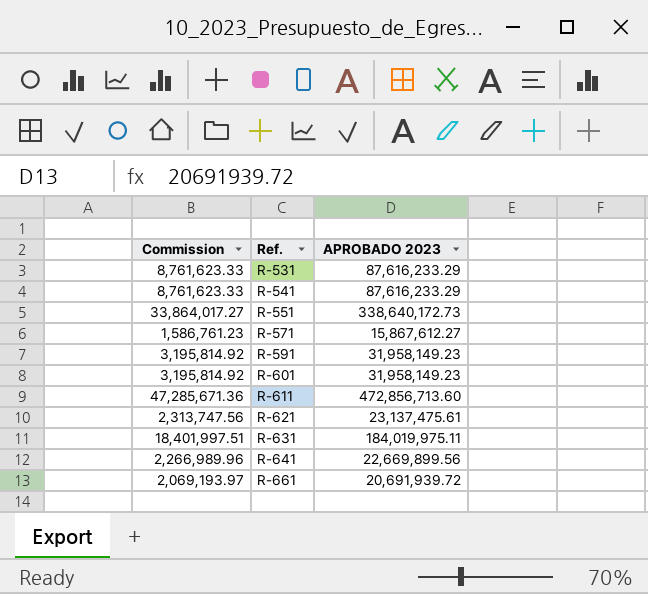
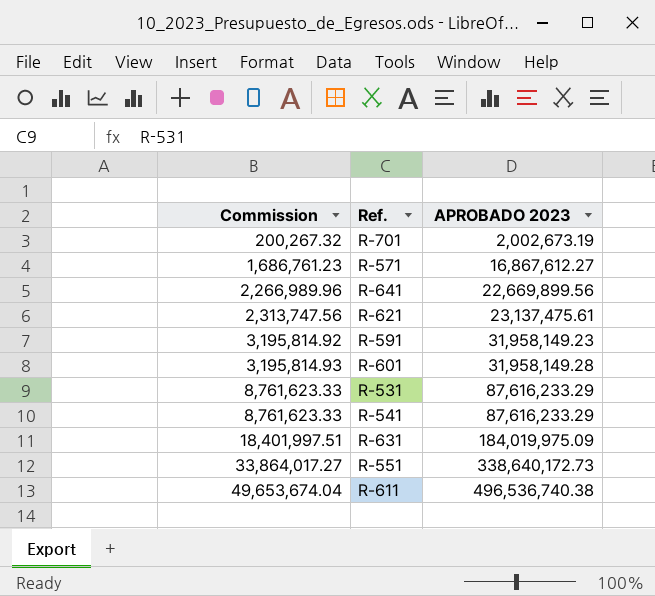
row order: Ref. ascending -> Commission ascending
row R-661: 2,069,193.97 | 20,691,939.72 -> none
row R-701: none -> 200,267.32 | 2,002,673.19
R-571 | Commission: 1,586,761.23 -> 1,686,761.23
R-571 | APROBADO 2023: 15,867,612.27 -> 16,867,612.27
R-601 | Commission: 3,195,814.92 -> 3,195,814.93
R-601 | APROBADO 2023: 31,958,149.23 -> 31,958,149.28
R-631 | APROBADO 2023: 184,019,975.11 -> 184,019,975.09
R-611 | Commission: 47,285,671.36 -> 49,653,674.04
R-611 | APROBADO 2023: 472,856,713.60 -> 496,536,740.38

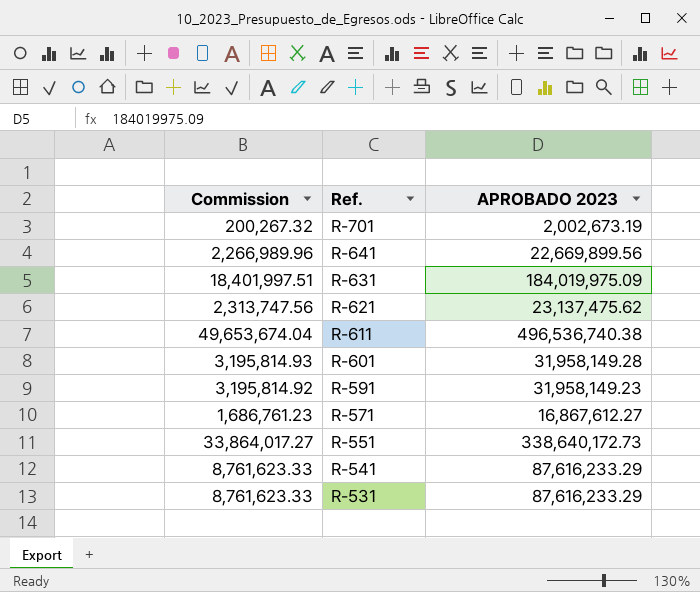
row order: Commission ascending -> Ref. descending
R-621 | APROBADO 2023: 23,137,475.61 -> 23,137,475.62

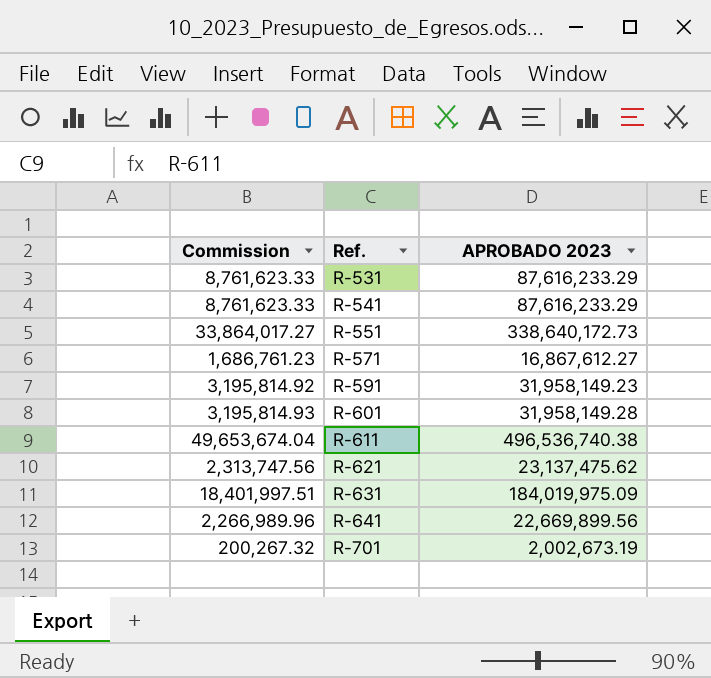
row order: Ref. descending -> Ref. ascending

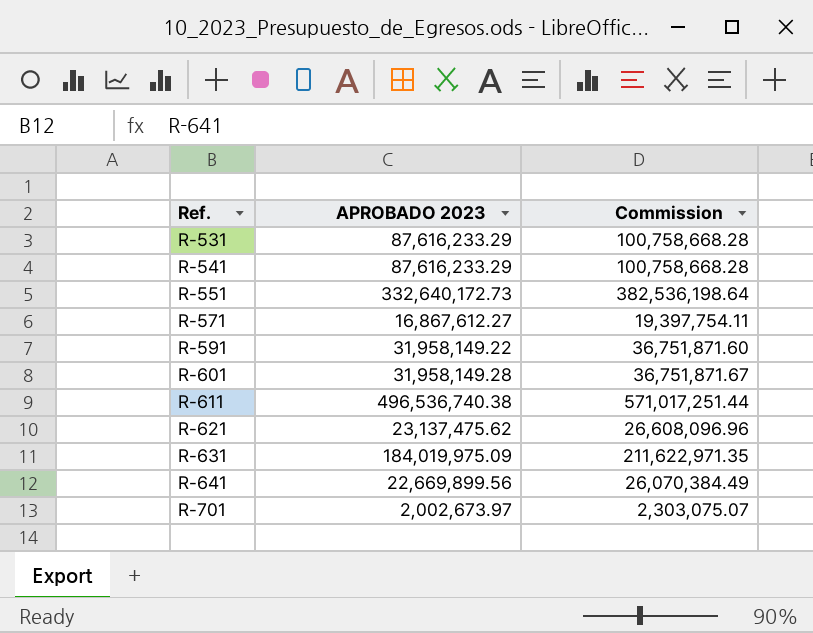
column Commission | formula: [APROBADO 2023] * 0.1 -> [APROBADO 2023] * 1.15
column Commission | position: 1 -> 3
R-551 | APROBADO 2023: 338,640,172.73 -> 332,640,172.73
R-591 | APROBADO 2023: 31,958,149.23 -> 31,958,149.22
R-701 | APROBADO 2023: 2,002,673.19 -> 2,002,673.97

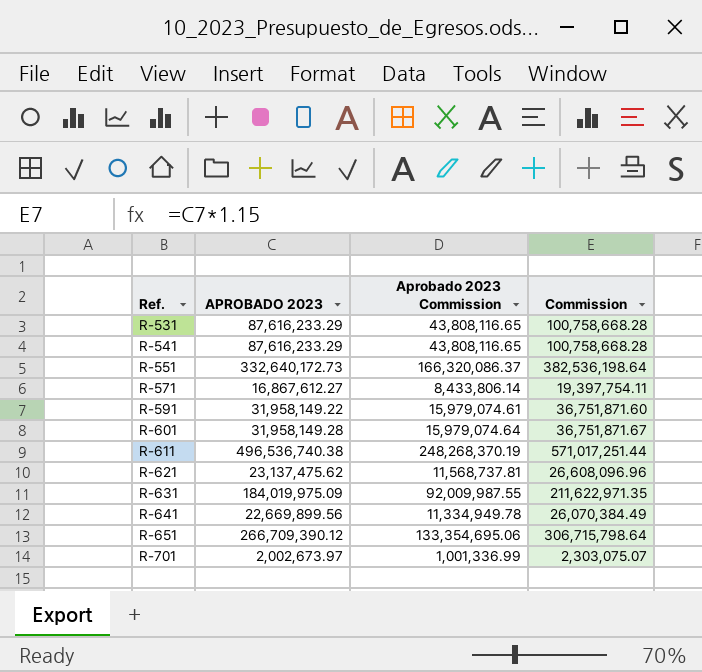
column Aprobado 2023 Commission | formula: none -> [APROBADO 2023] * 0.5
row R-651: none -> 266,709,390.12 | 133,354,695.06 | 306,715,798.64

